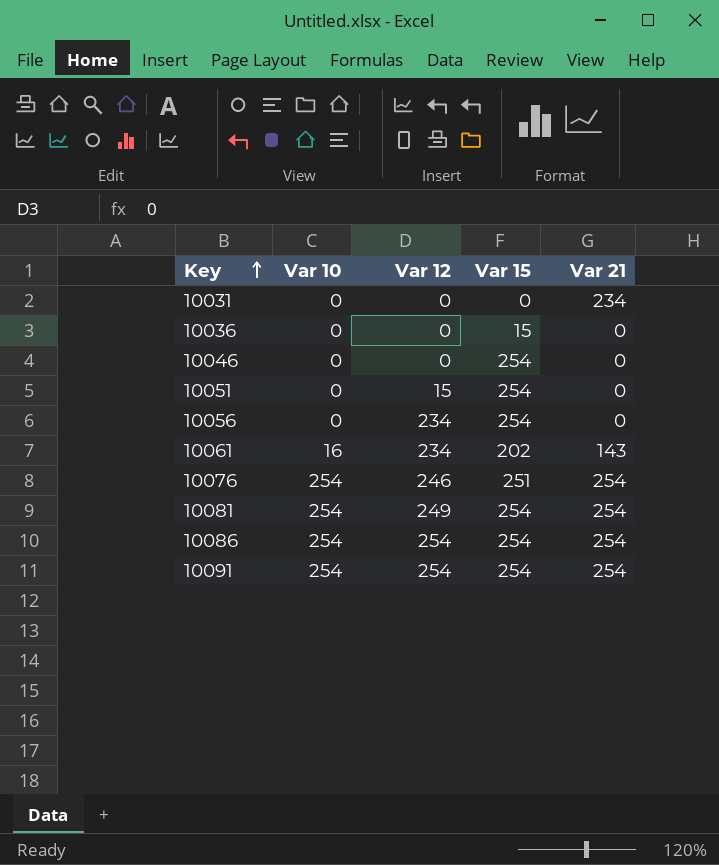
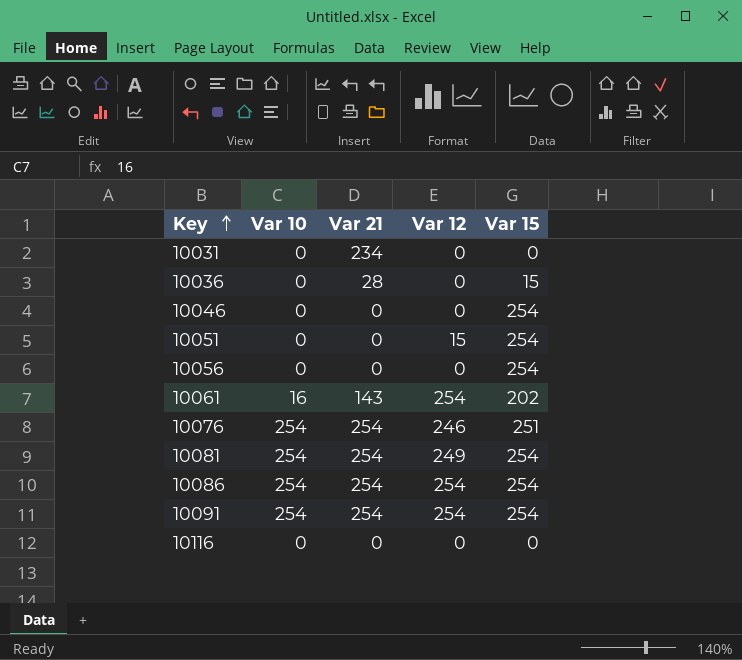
column Var 21 | position: 5 -> 3
10036 | Var 21: 0 -> 28
10056 | Var 12: 234 -> 0
10061 | Var 12: 234 -> 254
row 10116: none -> 0 | 0 | 0 | 0

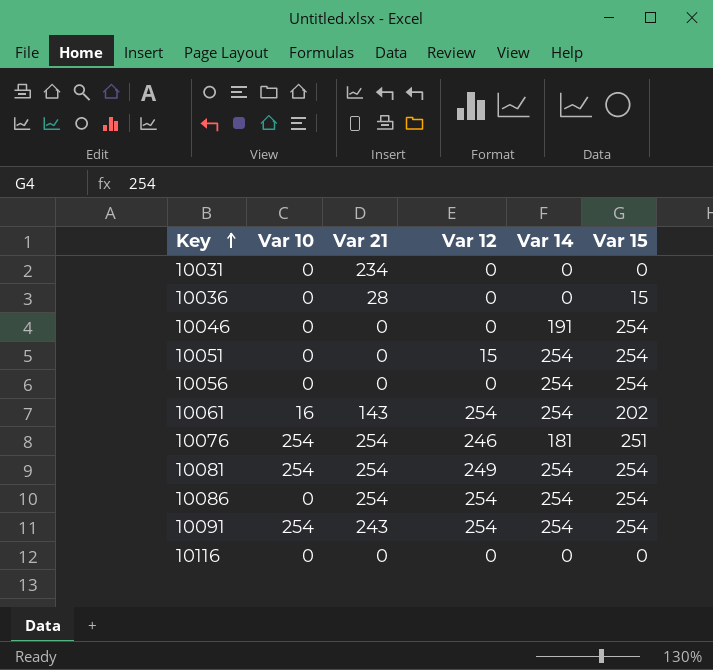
column Var 14 | position: none -> 5
10086 | Var 10: 254 -> 0
10091 | Var 21: 254 -> 243

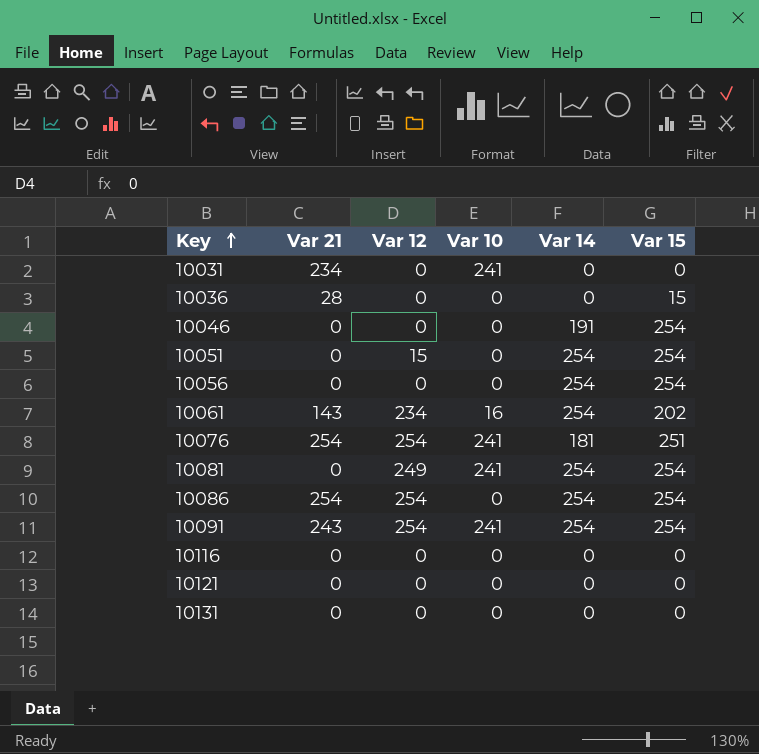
column Var 10 | position: 2 -> 4
10031 | Var 10: 0 -> 241
10061 | Var 12: 254 -> 234
10076 | Var 12: 246 -> 254
10076 | Var 10: 254 -> 241
10081 | Var 21: 254 -> 0
10081 | Var 10: 254 -> 241
10091 | Var 10: 254 -> 241
row 10121: none -> 0 | 0 | 0 | 0 | 0
row 10131: none -> 0 | 0 | 0 | 0 | 0

